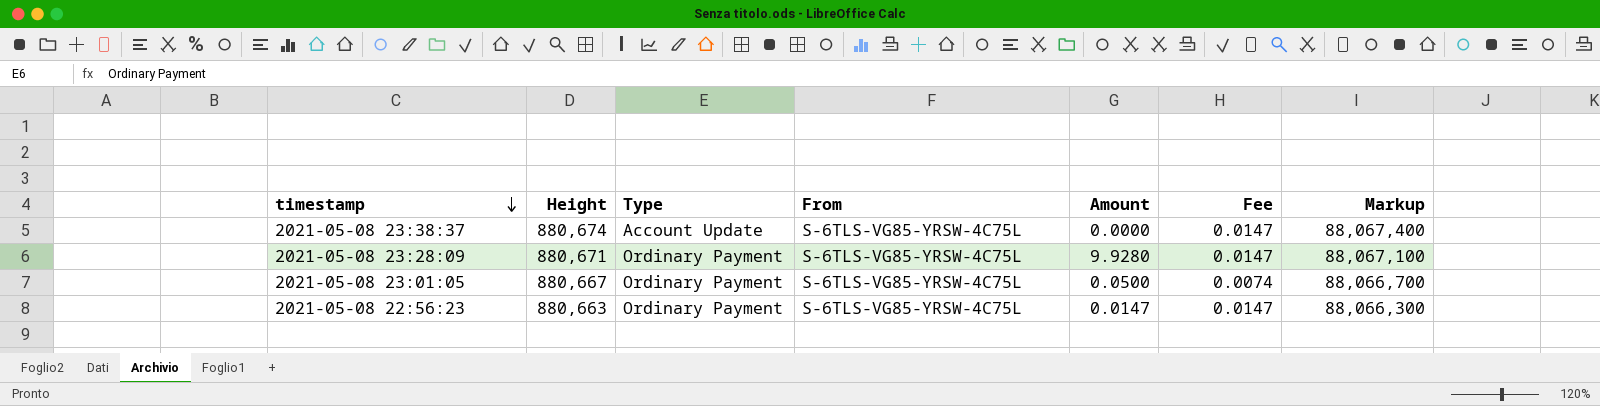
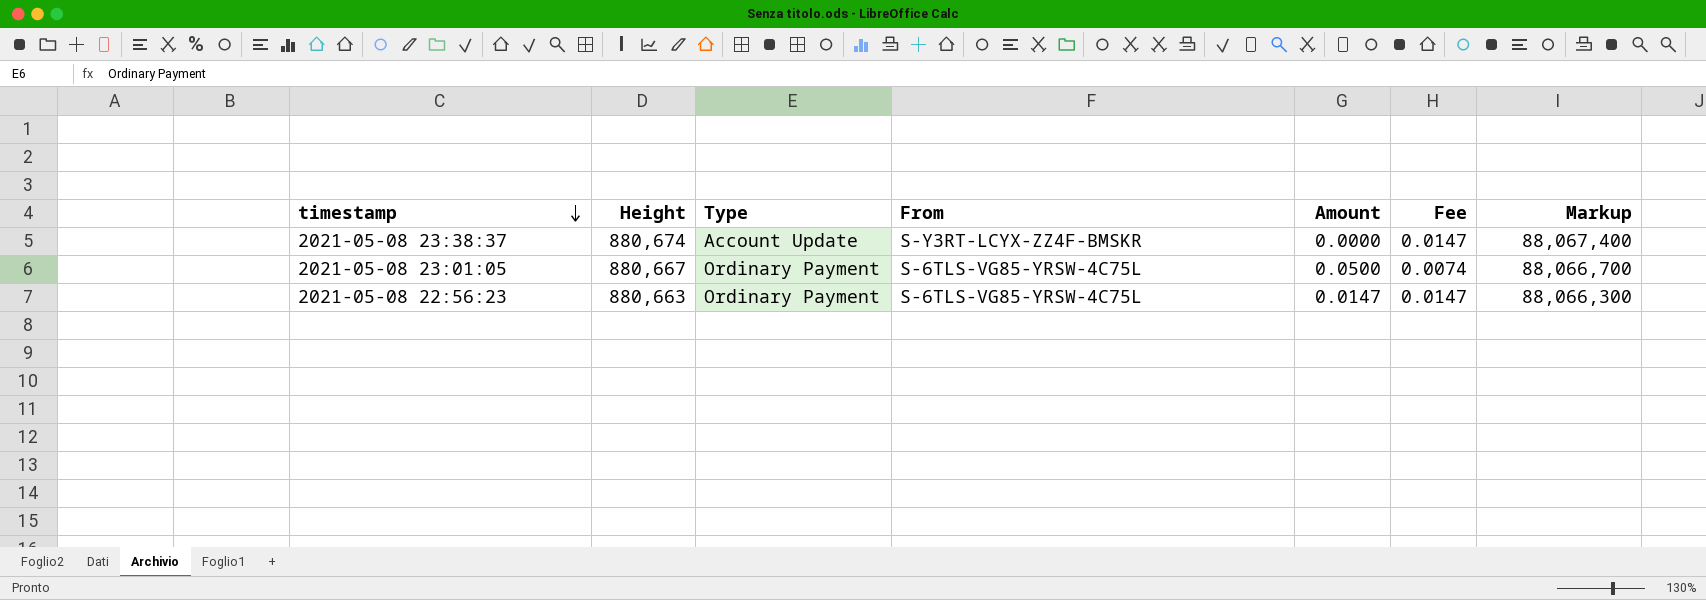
row 2021-05-08 23:28:09: 880,671 | Ordinary Payment | S-6TLS-VG85-YRSW-4C75L | 9.9280 | 0.0147 | 88,067,100 -> none
2021-05-08 23:38:37 | From: S-6TLS-VG85-YRSW-4C75L -> S-Y3RT-LCYX-ZZ4F-BMSKR

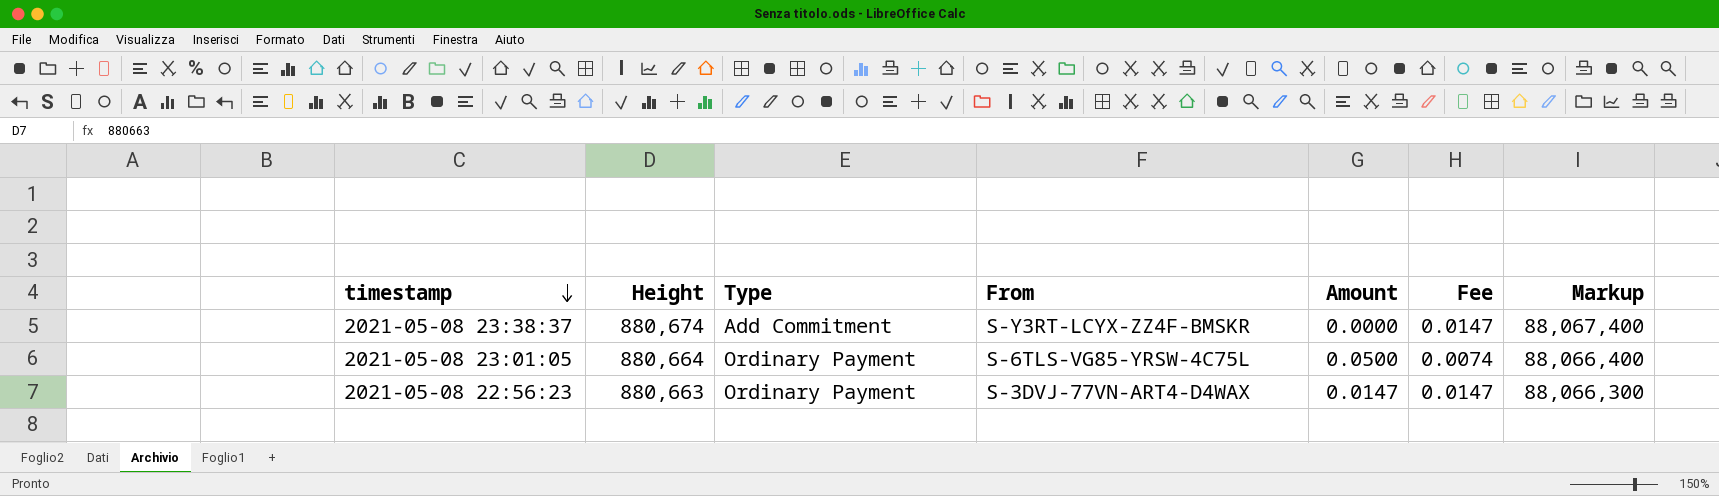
2021-05-08 23:38:37 | Type: Account Update -> Add Commitment
2021-05-08 23:01:05 | Height: 880,667 -> 880,664
2021-05-08 23:01:05 | Markup: 88,066,700 -> 88,066,400
2021-05-08 22:56:23 | From: S-6TLS-VG85-YRSW-4C75L -> S-3DVJ-77VN-ART4-D4WAX

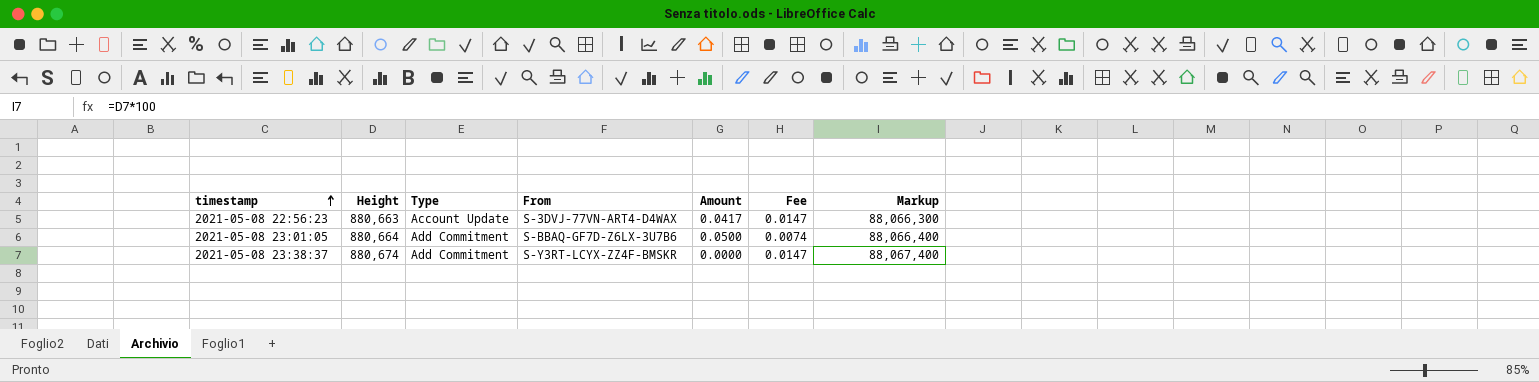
row order: timestamp descending -> timestamp ascending
2021-05-08 22:56:23 | Type: Ordinary Payment -> Account Update
2021-05-08 22:56:23 | Amount: 0.0147 -> 0.0417
2021-05-08 23:01:05 | Type: Ordinary Payment -> Add Commitment
2021-05-08 23:01:05 | From: S-6TLS-VG85-YRSW-4C75L -> S-BBAQ-GF7D-Z6LX-3U7B6

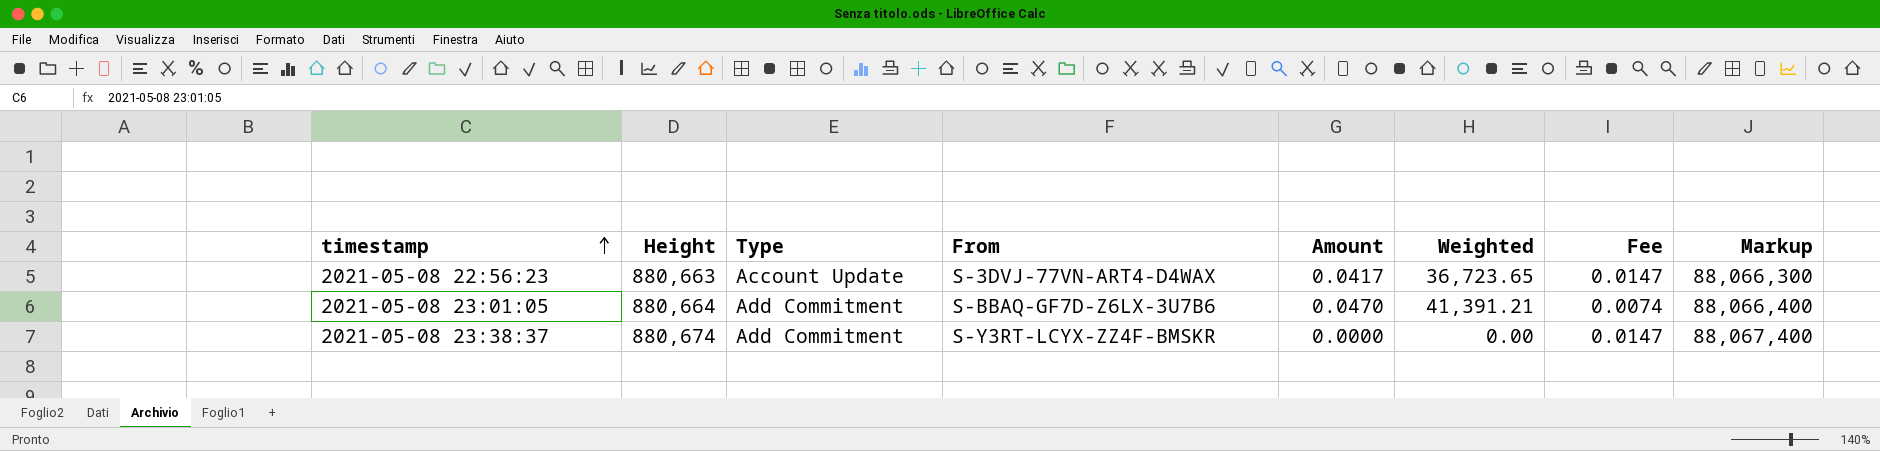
column Weighted | formula: none -> [Height] * [Amount]
2021-05-08 23:01:05 | Amount: 0.0500 -> 0.0470

